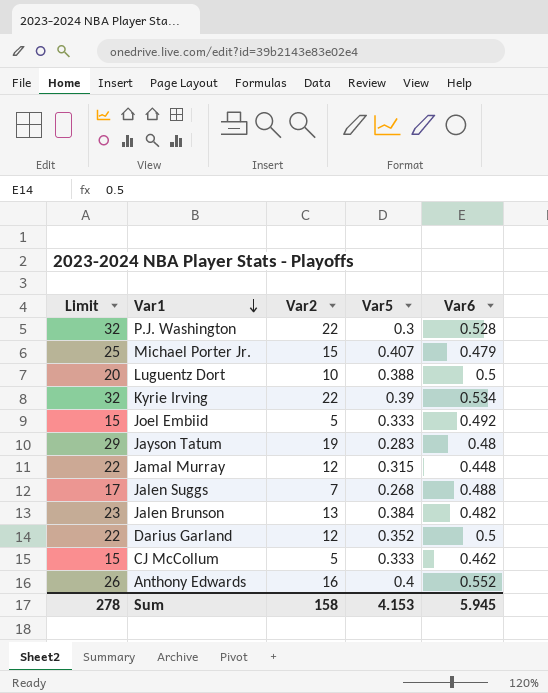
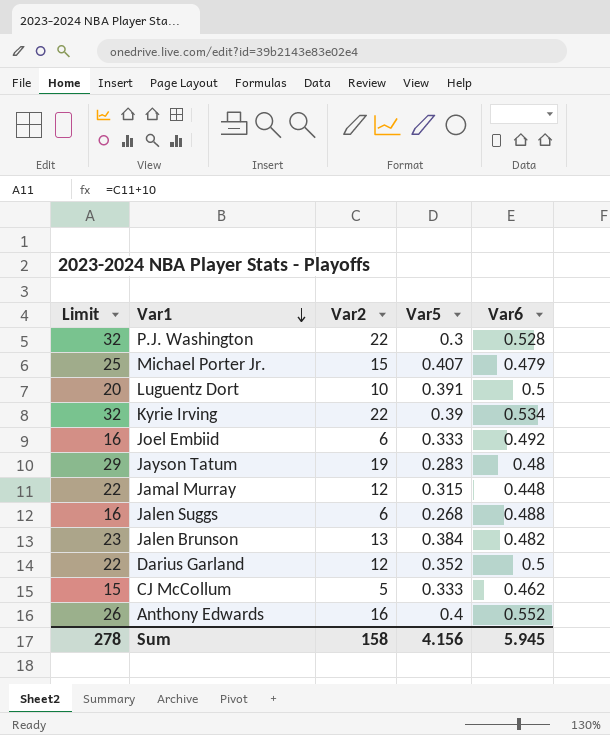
Luguentz Dort | Var5: 0.388 -> 0.391
Joel Embiid | Limit: 15 -> 16
Joel Embiid | Var2: 5 -> 6
Jalen Suggs | Limit: 17 -> 16
Jalen Suggs | Var2: 7 -> 6
Sum | Var5: 4.153 -> 4.156

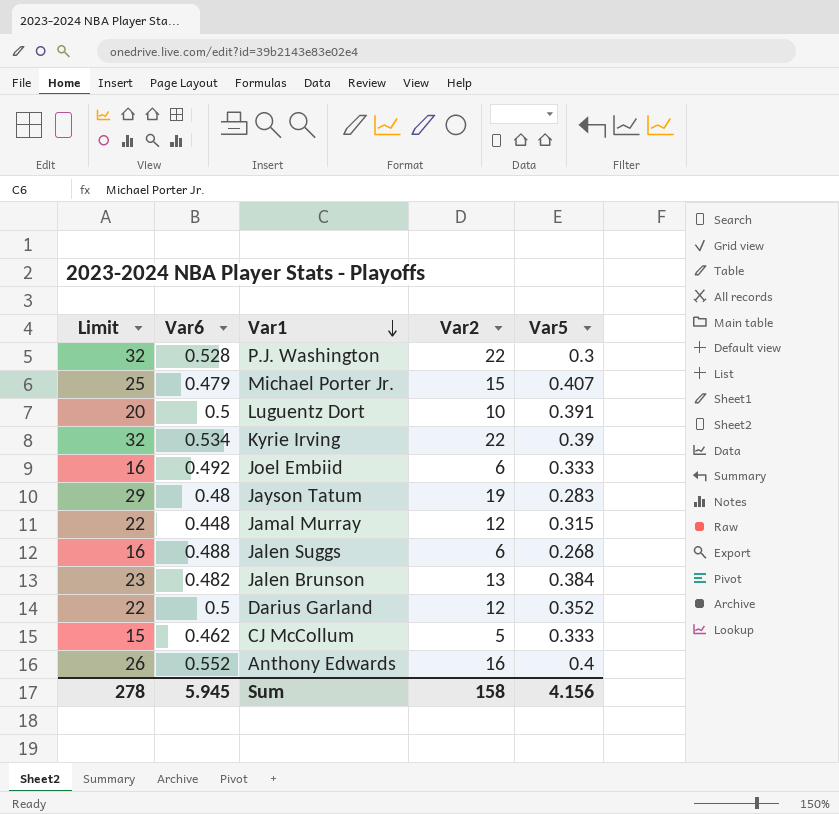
column Var6 | position: 5 -> 2

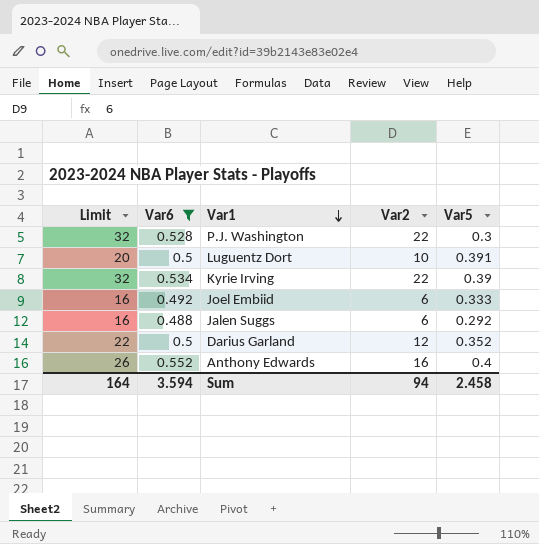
filter: none -> Var6 >= 0.488
Jalen Suggs | Var5: 0.268 -> 0.292
Sum | Limit: 278 -> 164
Sum | Var6: 5.945 -> 3.594
Sum | Var2: 158 -> 94
Sum | Var5: 4.156 -> 2.458

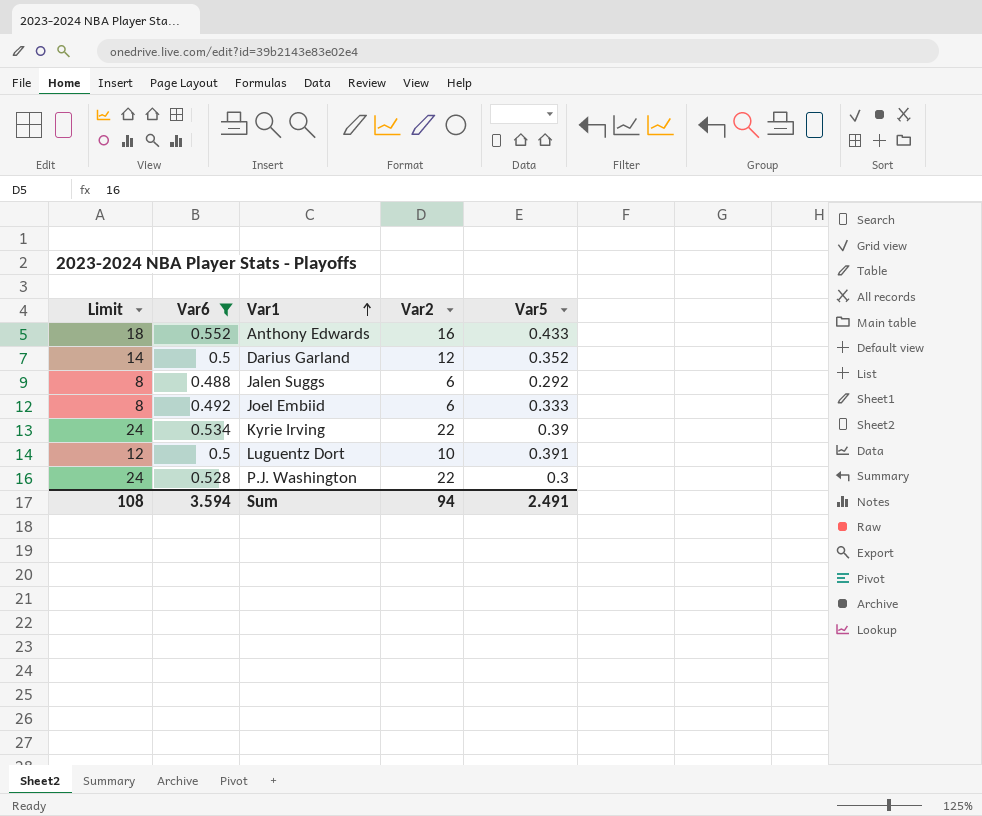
row order: Var1 descending -> Var1 ascending
column Limit | formula: [Var2] + 10 -> [Var2] + 2
Anthony Edwards | Var5: 0.4 -> 0.433
Sum | Limit: 164 -> 108
Sum | Var5: 2.458 -> 2.491

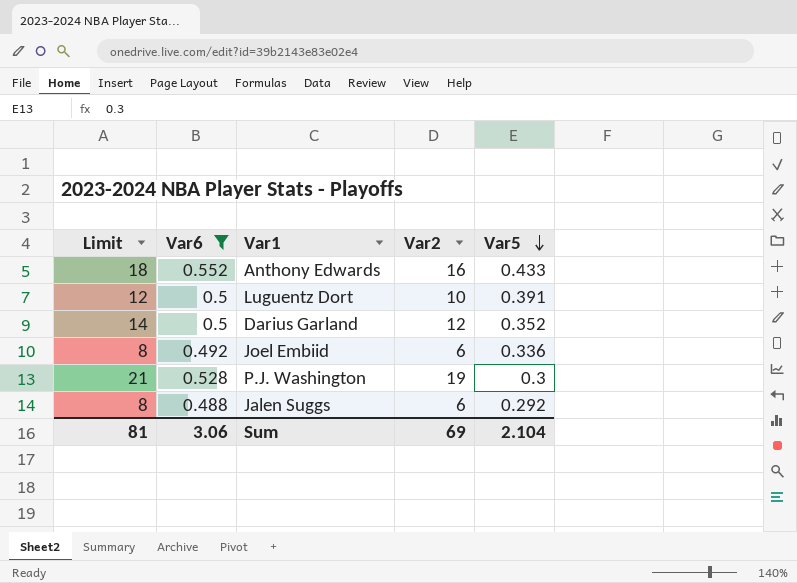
row order: Var1 ascending -> Var5 descending
row Kyrie Irving: 24 | 0.534 | 22 | 0.39 -> none
Joel Embiid | Var5: 0.333 -> 0.336
P.J. Washington | Limit: 24 -> 21
P.J. Washington | Var2: 22 -> 19
Sum | Limit: 108 -> 81
Sum | Var6: 3.594 -> 3.06
Sum | Var2: 94 -> 69
Sum | Var5: 2.491 -> 2.104

